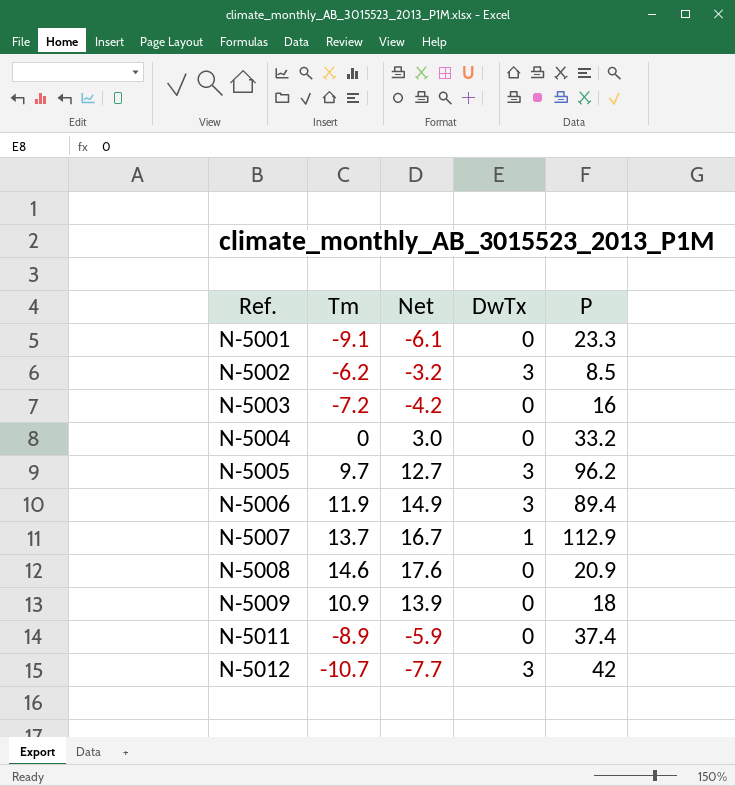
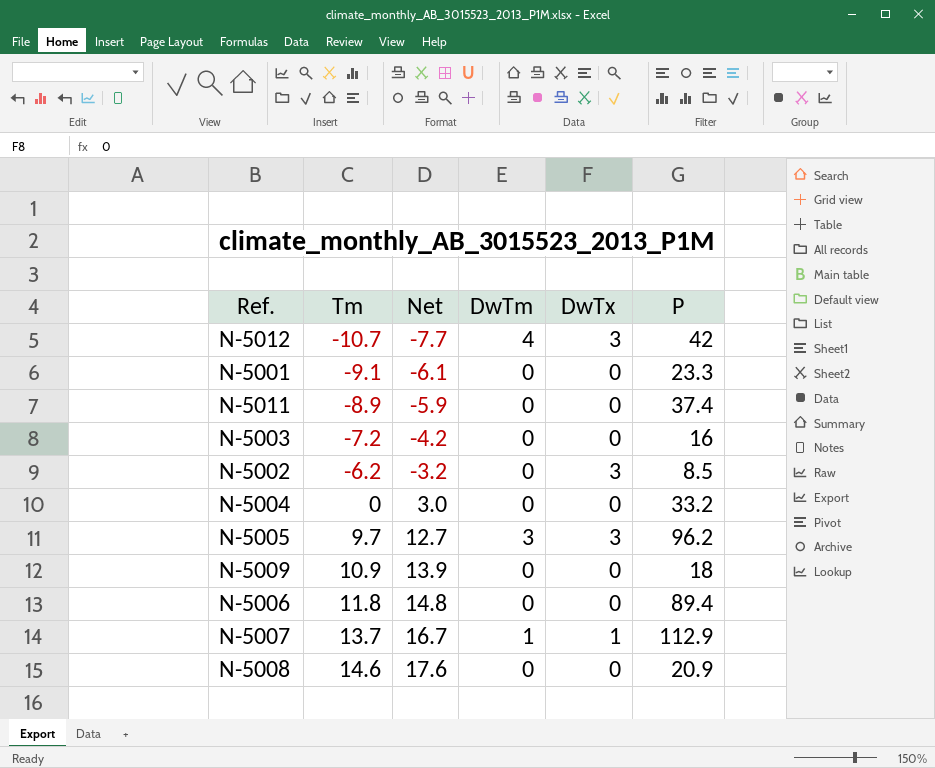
row order: Ref. ascending -> Tm ascending
column DwTm | position: none -> 4
N-5006 | Tm: 11.9 -> 11.8
N-5006 | Net: 14.9 -> 14.8
N-5006 | DwTx: 3 -> 0

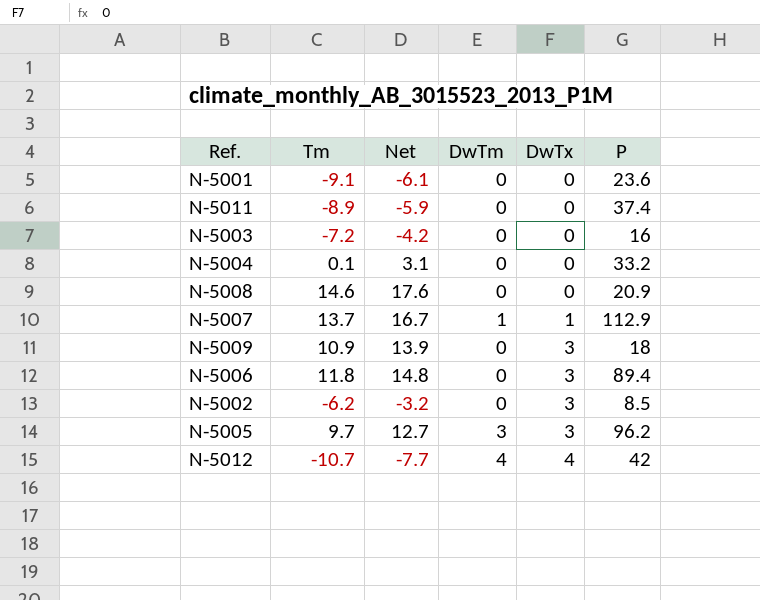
row order: Tm ascending -> DwTx ascending
N-5001 | P: 23.3 -> 23.6
N-5004 | Tm: 0 -> 0.1
N-5004 | Net: 3.0 -> 3.1
N-5009 | DwTx: 0 -> 3
N-5006 | DwTx: 0 -> 3
N-5012 | DwTx: 3 -> 4

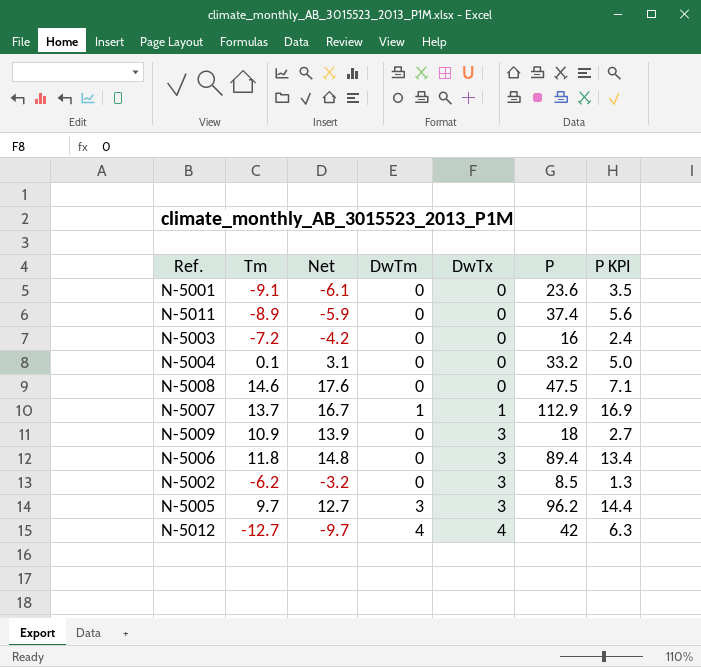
column P KPI | formula: none -> [P] * 0.15
N-5008 | P: 20.9 -> 47.5
N-5012 | Tm: -10.7 -> -12.7
N-5012 | Net: -7.7 -> -9.7

